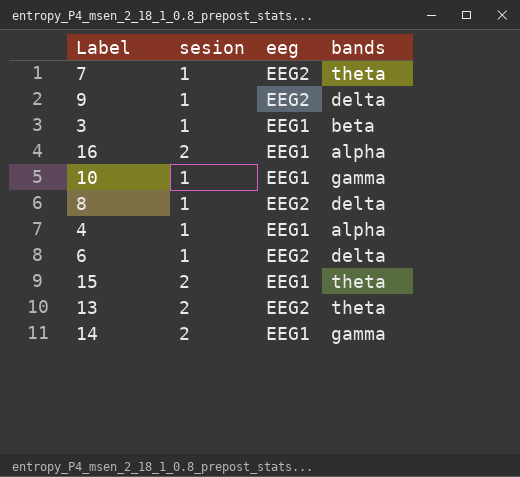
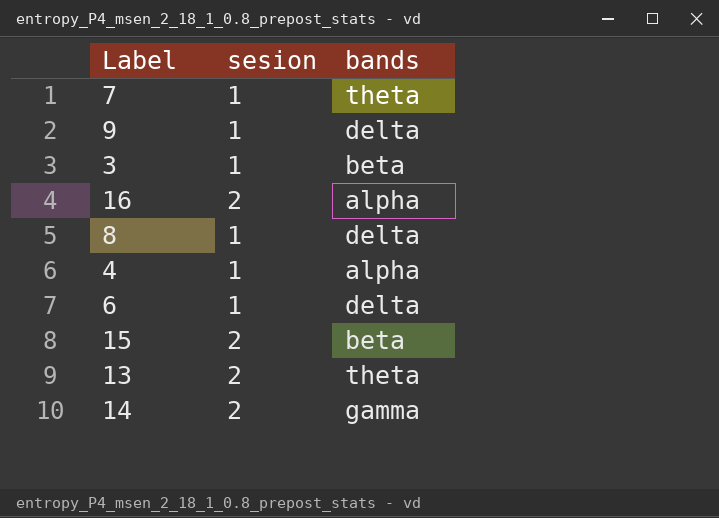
column eeg | position: 3 -> none
row 10: 1 | EEG1 | gamma -> none
15 | bands: theta -> beta

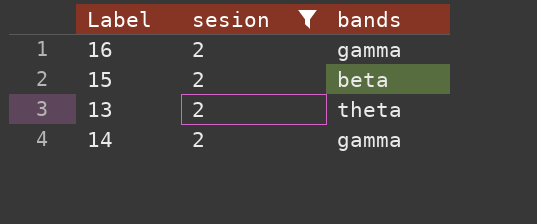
filter: none -> sesion = 2
16 | bands: alpha -> gamma

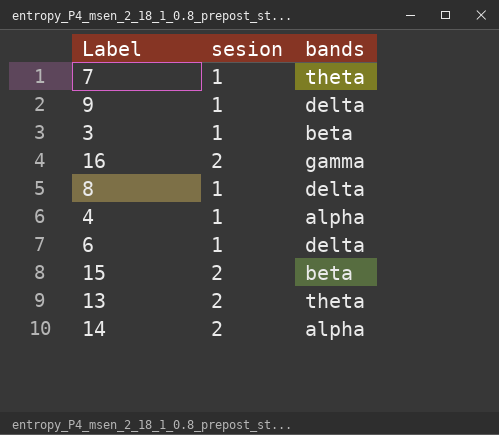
filter: sesion = 2 -> none
14 | bands: gamma -> alpha

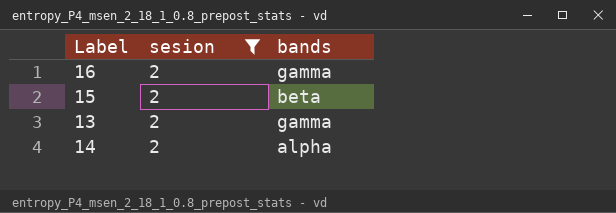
filter: none -> sesion = 2
13 | bands: theta -> gamma

